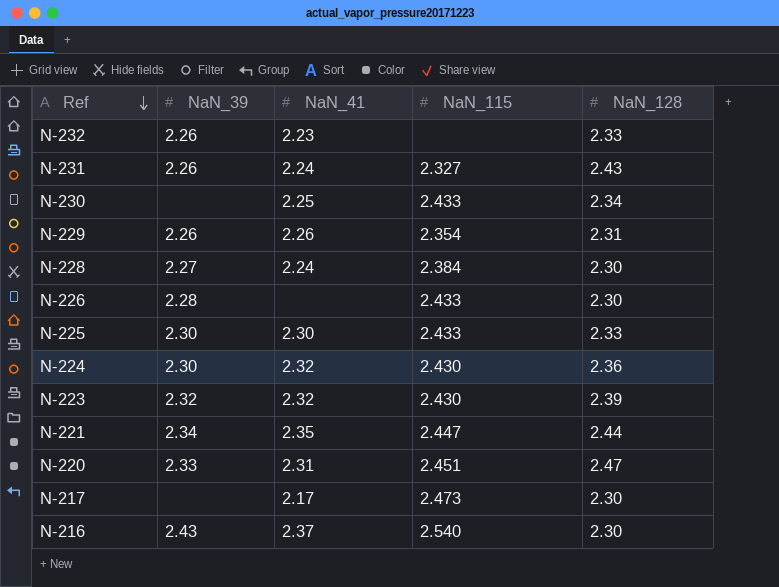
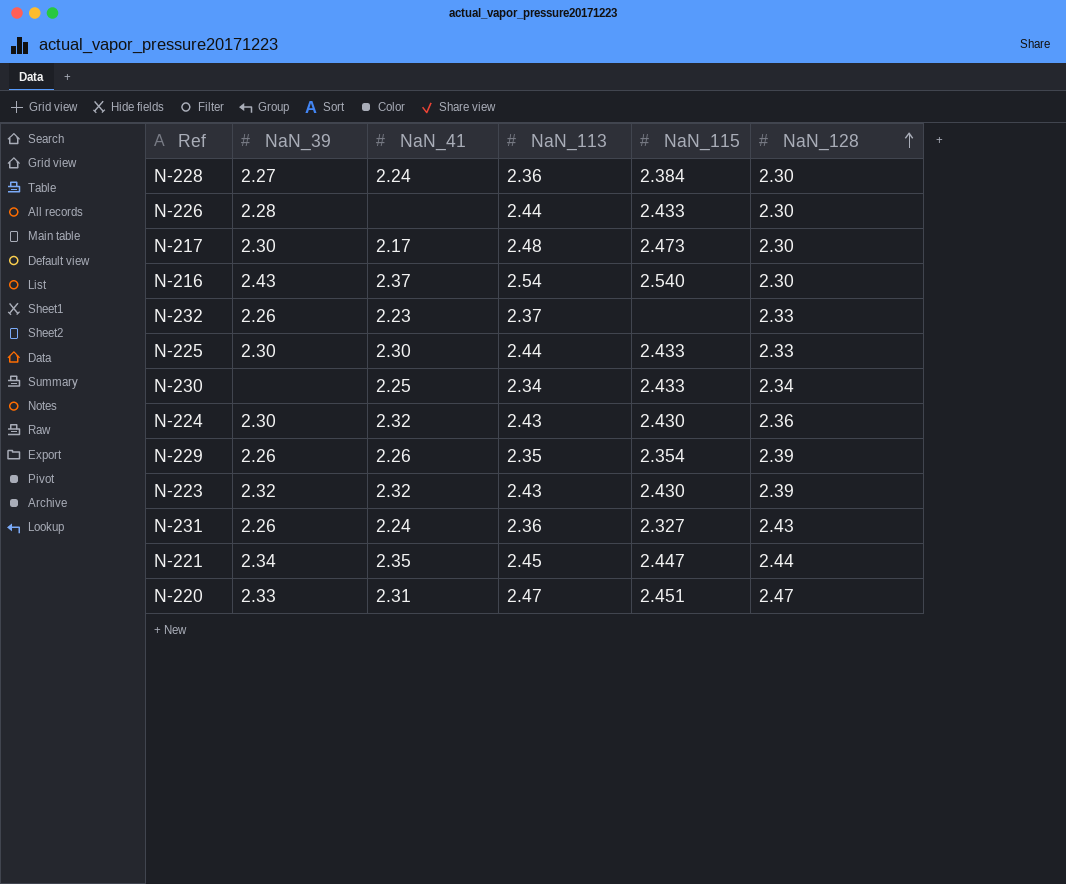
row order: Ref descending -> NaN_128 ascending
column NaN_113 | position: none -> 4
N-217 | NaN_39: none -> 2.30
N-229 | NaN_128: 2.31 -> 2.39

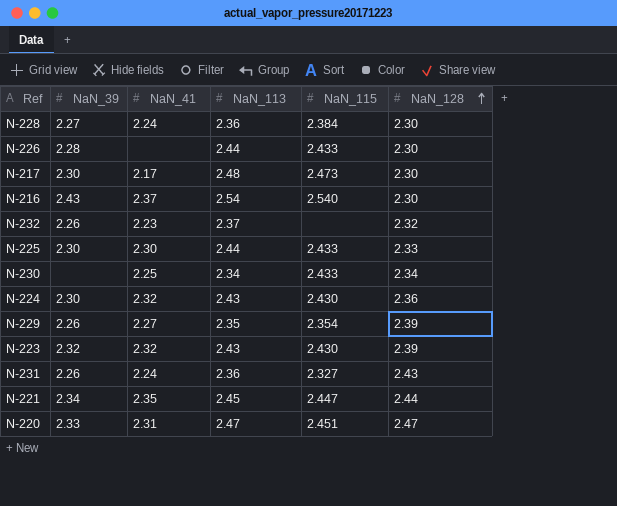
N-232 | NaN_128: 2.33 -> 2.32
N-229 | NaN_41: 2.26 -> 2.27

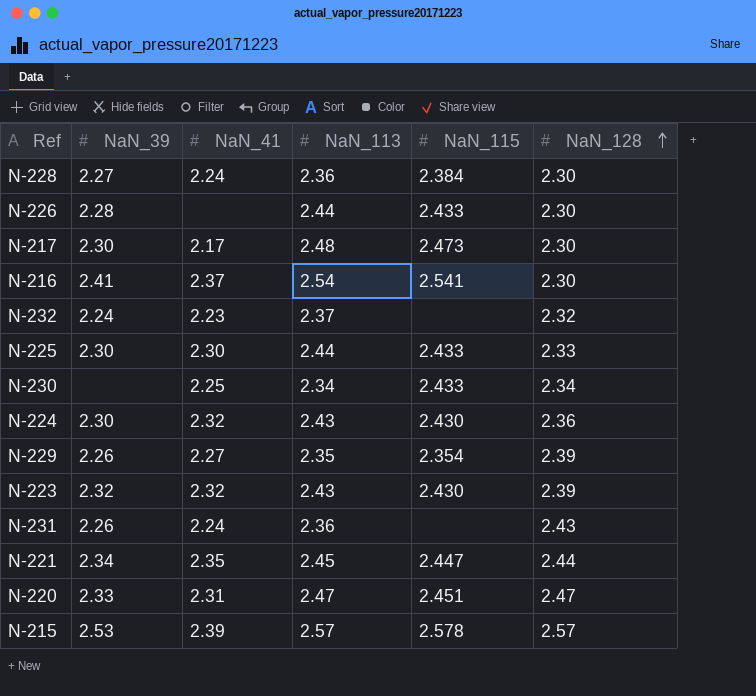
N-216 | NaN_39: 2.43 -> 2.41
N-216 | NaN_115: 2.540 -> 2.541
N-232 | NaN_39: 2.26 -> 2.24
N-231 | NaN_115: 2.327 -> none
row N-215: none -> 2.53 | 2.39 | 2.57 | 2.578 | 2.57

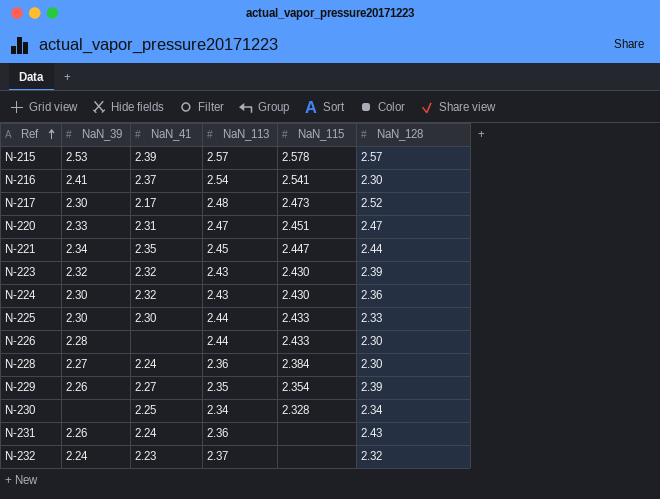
row order: NaN_128 ascending -> Ref ascending
N-217 | NaN_128: 2.30 -> 2.52
N-230 | NaN_115: 2.433 -> 2.328

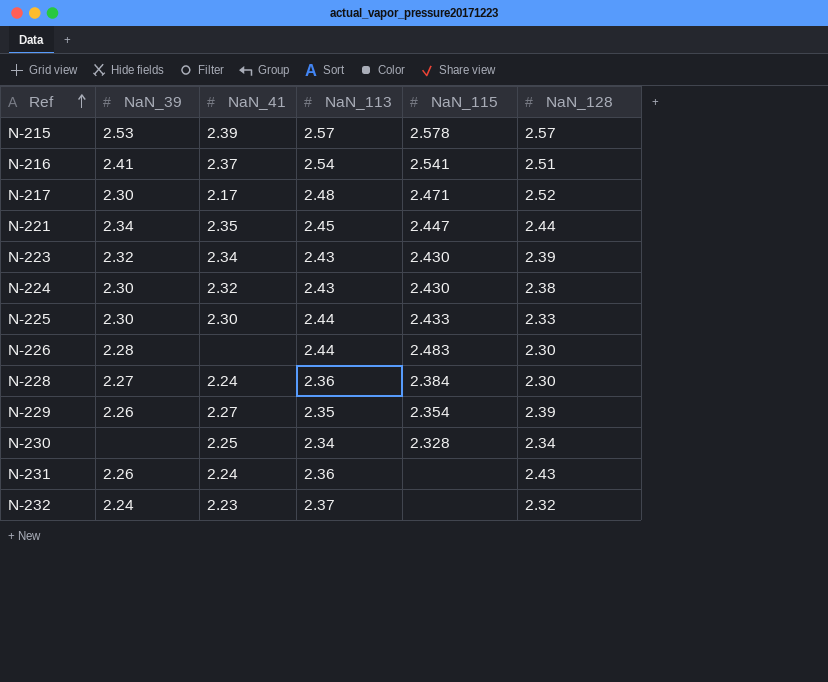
row N-220: 2.33 | 2.31 | 2.47 | 2.451 | 2.47 -> none
N-216 | NaN_128: 2.30 -> 2.51
N-217 | NaN_115: 2.473 -> 2.471
N-223 | NaN_41: 2.32 -> 2.34
N-224 | NaN_128: 2.36 -> 2.38
N-226 | NaN_115: 2.433 -> 2.483

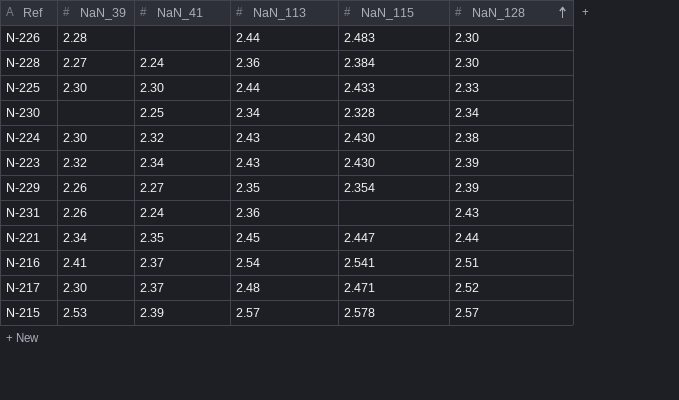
row order: Ref ascending -> NaN_128 ascending
row N-232: 2.24 | 2.23 | 2.37 | none | 2.32 -> none
N-217 | NaN_41: 2.17 -> 2.37

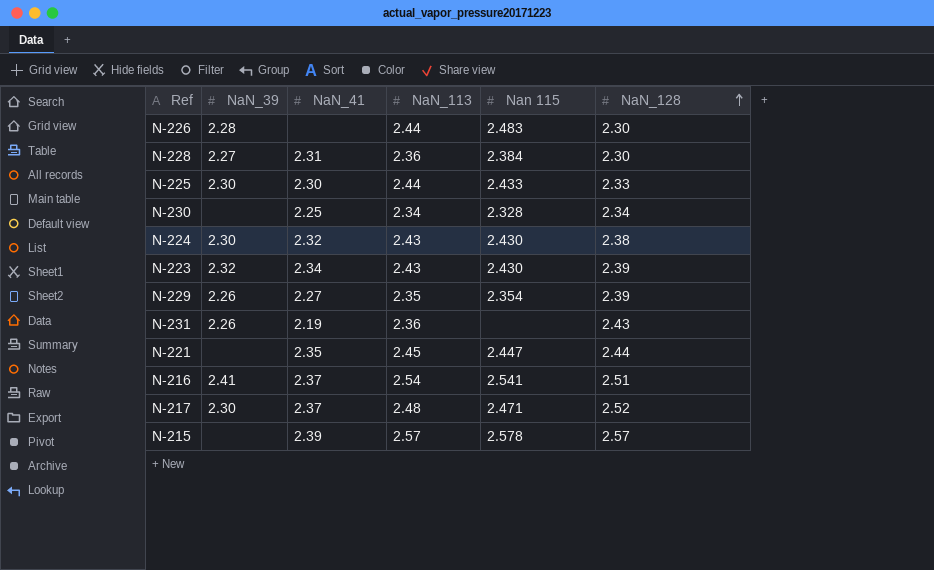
column name: NaN_115 -> Nan 115
N-228 | NaN_41: 2.24 -> 2.31
N-231 | NaN_41: 2.24 -> 2.19
N-221 | NaN_39: 2.34 -> none
N-215 | NaN_39: 2.53 -> none

